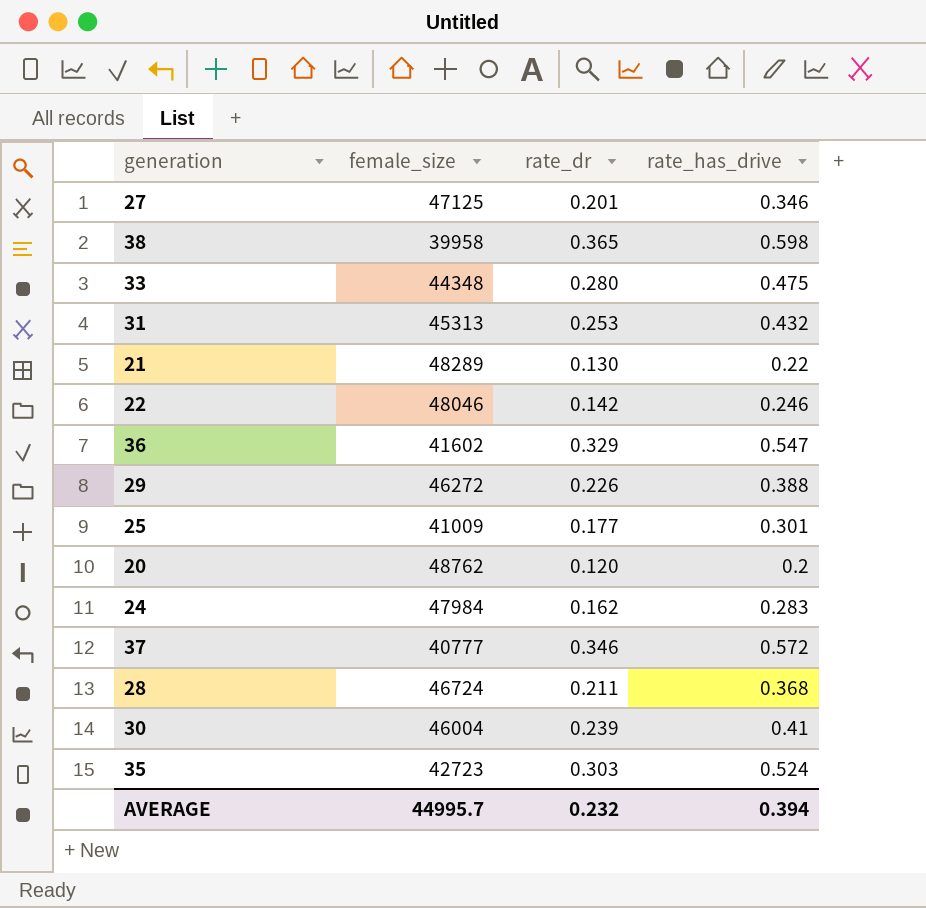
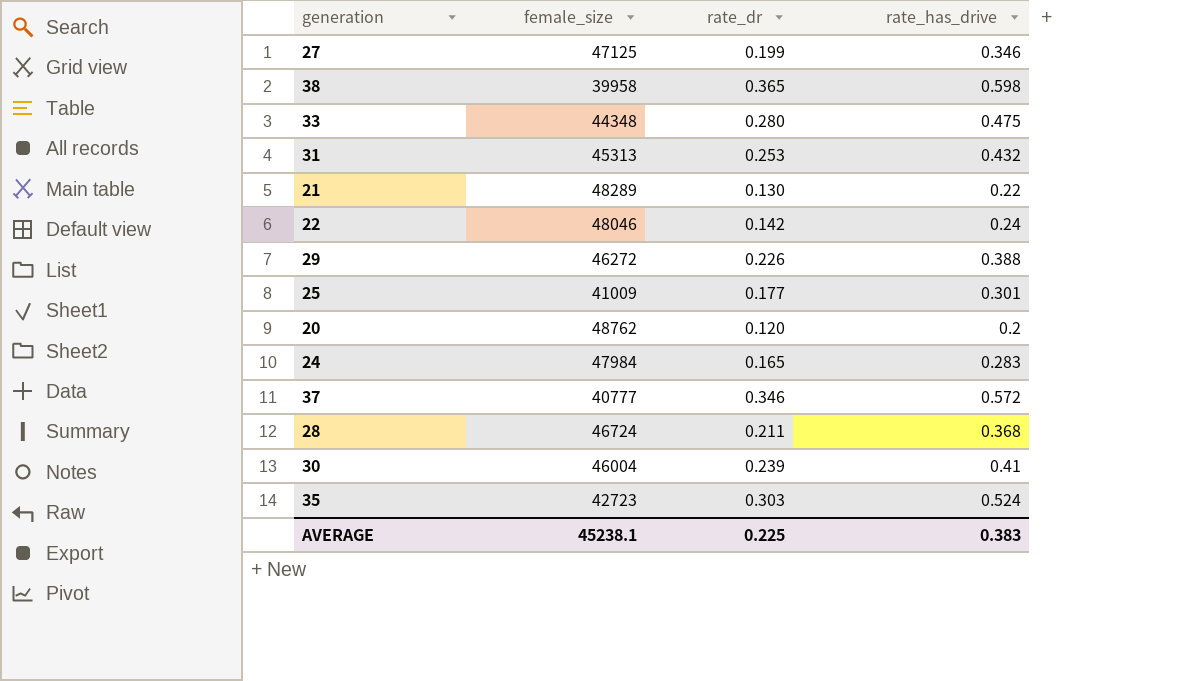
row 36: 41602 | 0.329 | 0.547 -> none
27 | rate_dr: 0.201 -> 0.199
22 | rate_has_drive: 0.246 -> 0.24
24 | rate_dr: 0.162 -> 0.165
AVERAGE | female_size: 44995.7 -> 45238.1
AVERAGE | rate_dr: 0.232 -> 0.225
AVERAGE | rate_has_drive: 0.394 -> 0.383

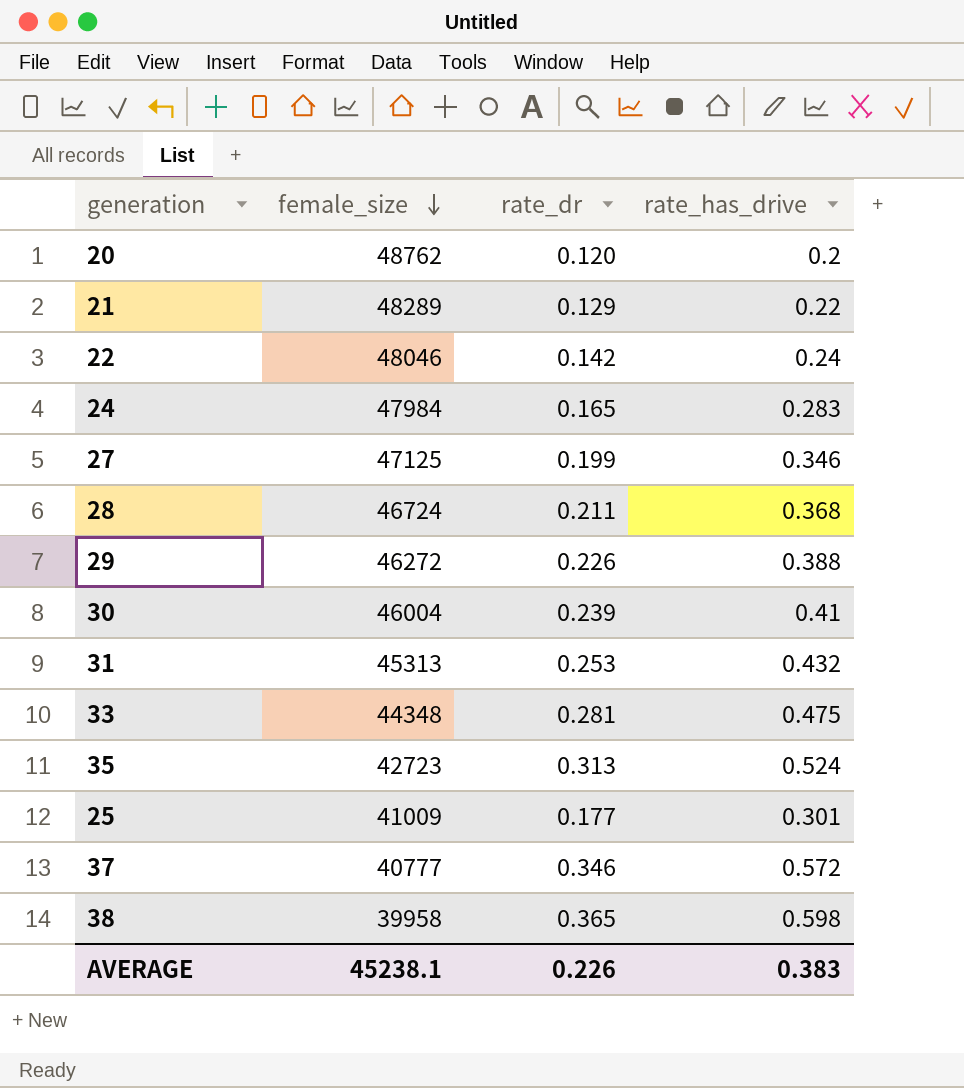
row order: none -> female_size descending
21 | rate_dr: 0.130 -> 0.129
33 | rate_dr: 0.280 -> 0.281
35 | rate_dr: 0.303 -> 0.313
AVERAGE | rate_dr: 0.225 -> 0.226

